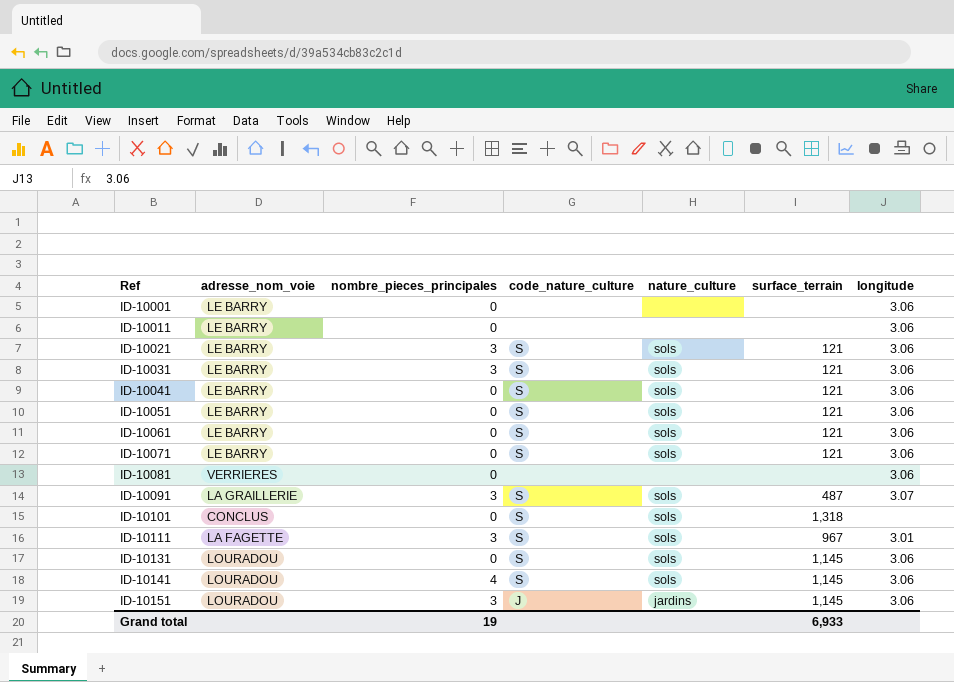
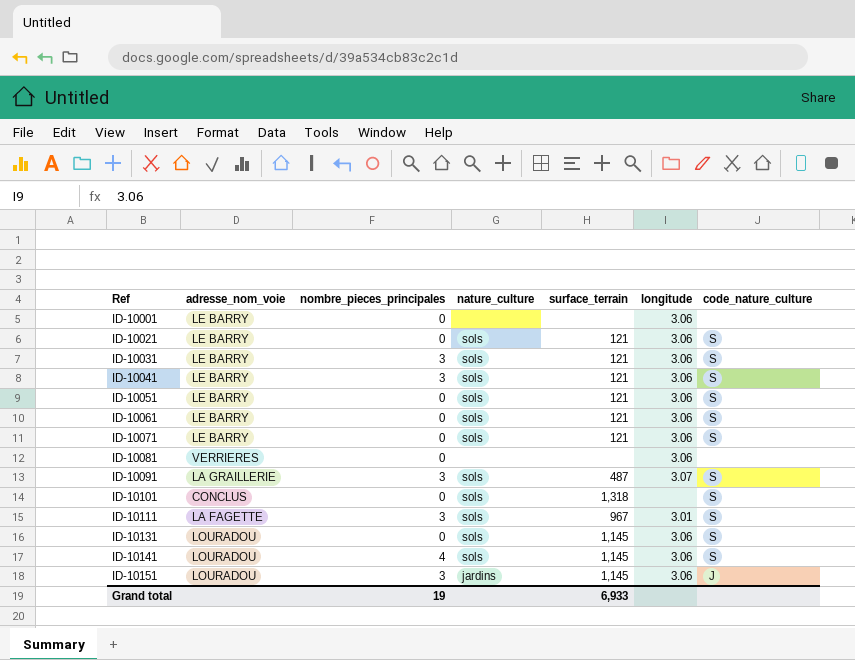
column code_nature_culture | position: 4 -> 7
row ID-10011: LE BARRY | 0 | none | none | none | 3.06 -> none
ID-10021 | nombre_pieces_principales: 3 -> 0
ID-10041 | nombre_pieces_principales: 0 -> 3

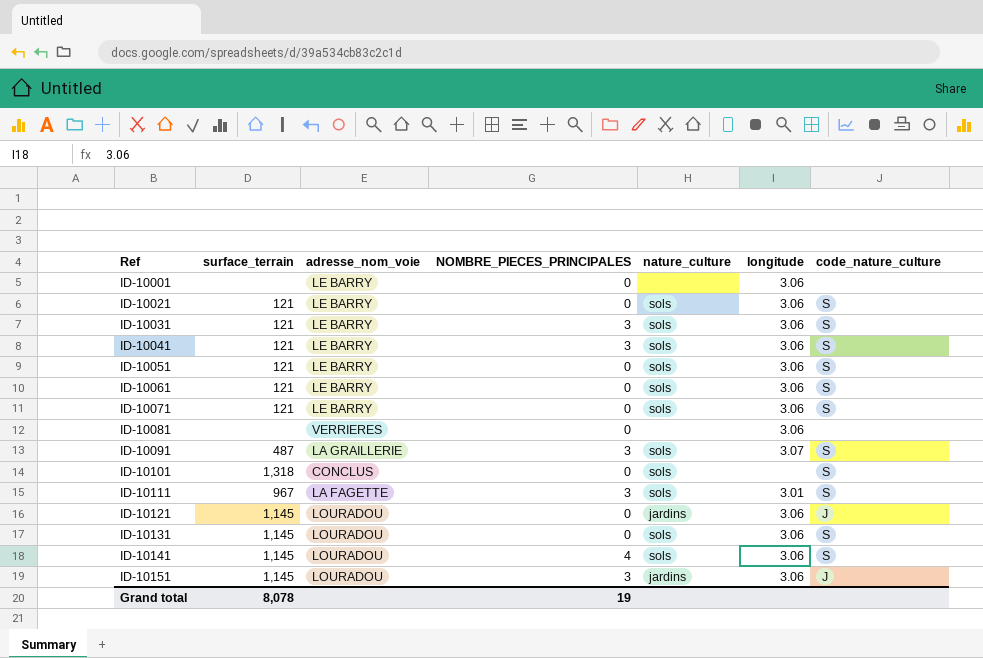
column surface_terrain | position: 5 -> 2
column name: nombre_pieces_principales -> NOMBRE_PIECES_PRINCIPALES
row ID-10121: none -> 1,145 | LOURADOU | 0 | jardins | 3.06 | J
Grand total | surface_terrain: 6,933 -> 8,078

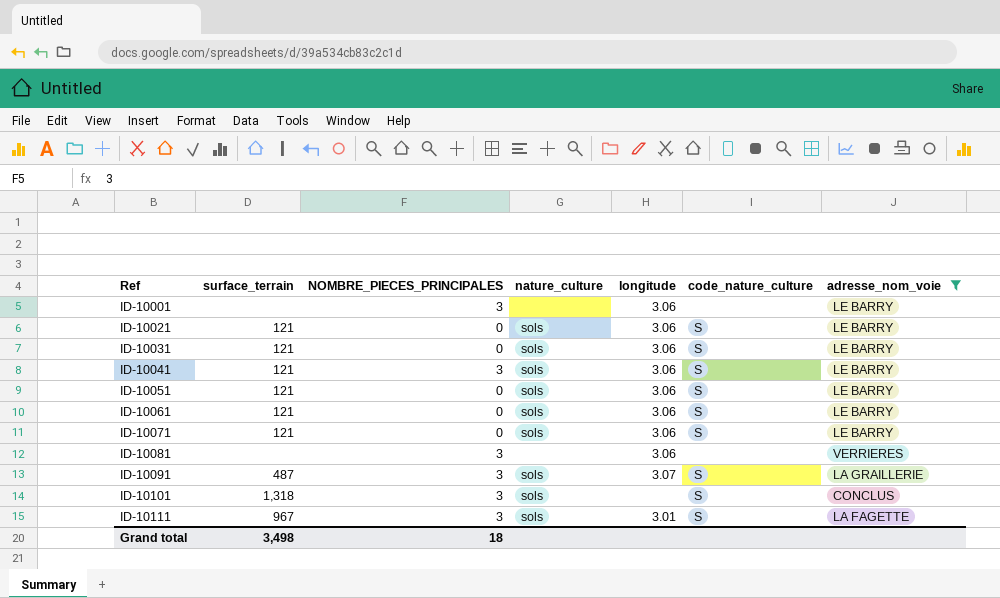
filter: none -> adresse_nom_voie != LOURADOU
column adresse_nom_voie | position: 3 -> 7
ID-10001 | NOMBRE_PIECES_PRINCIPALES: 0 -> 3
ID-10031 | NOMBRE_PIECES_PRINCIPALES: 3 -> 0
ID-10081 | NOMBRE_PIECES_PRINCIPALES: 0 -> 3
ID-10101 | NOMBRE_PIECES_PRINCIPALES: 0 -> 3
Grand total | surface_terrain: 8,078 -> 3,498
Grand total | NOMBRE_PIECES_PRINCIPALES: 19 -> 18

